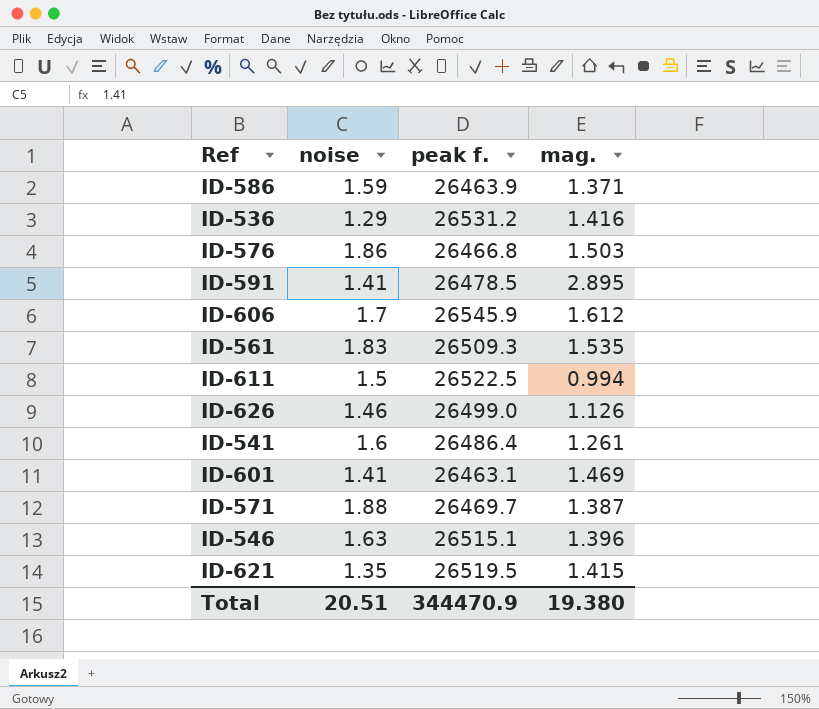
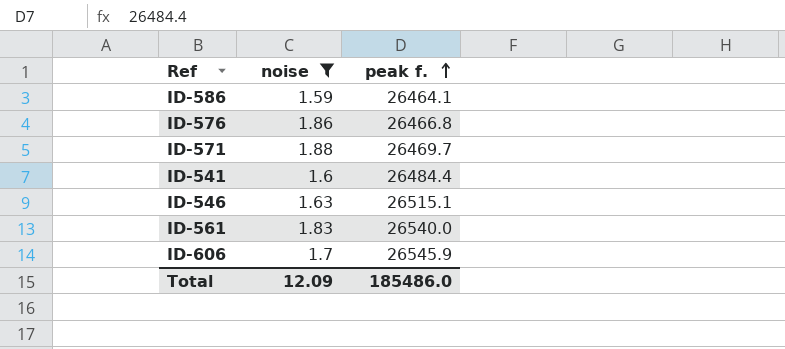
filter: none -> noise >= 1.59
row order: none -> peak f. ascending
column mag. | position: 4 -> none
ID-586 | peak f.: 26463.9 -> 26464.1
ID-541 | peak f.: 26486.4 -> 26484.4
ID-561 | peak f.: 26509.3 -> 26540.0
Total | noise: 20.51 -> 12.09
Total | peak f.: 344470.9 -> 185486.0

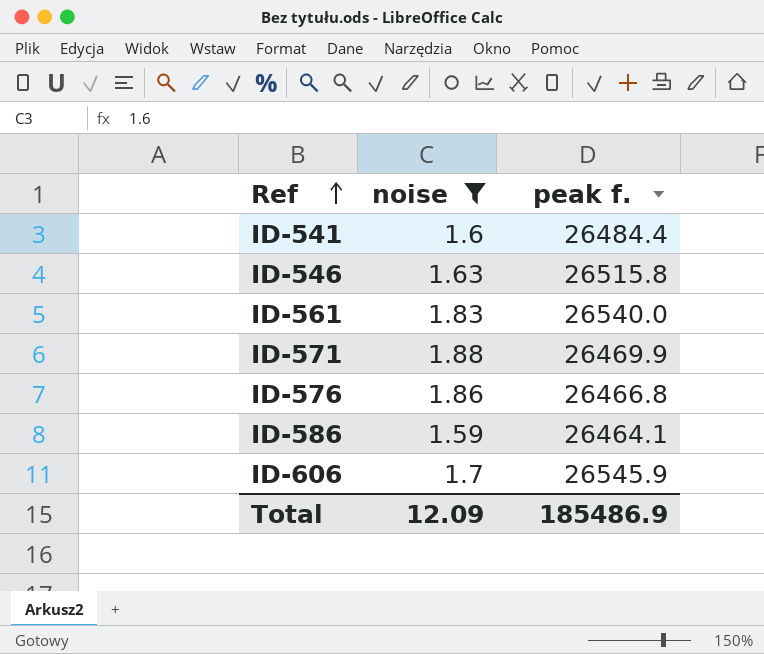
row order: peak f. ascending -> Ref ascending
ID-546 | peak f.: 26515.1 -> 26515.8
ID-571 | peak f.: 26469.7 -> 26469.9
Total | peak f.: 185486.0 -> 185486.9

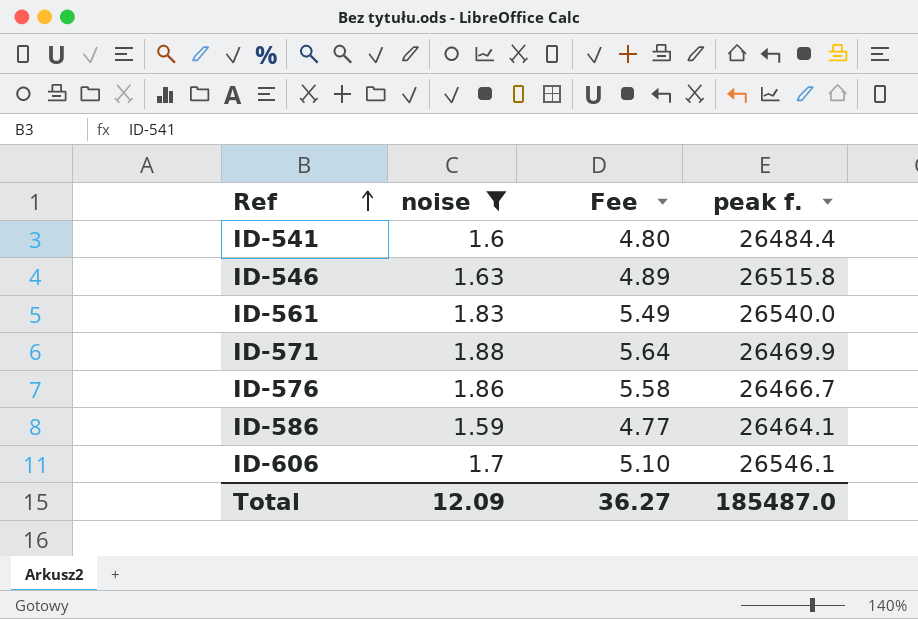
column Fee | formula: none -> [noise] * 3
ID-576 | peak f.: 26466.8 -> 26466.7
ID-606 | peak f.: 26545.9 -> 26546.1
Total | peak f.: 185486.9 -> 185487.0

